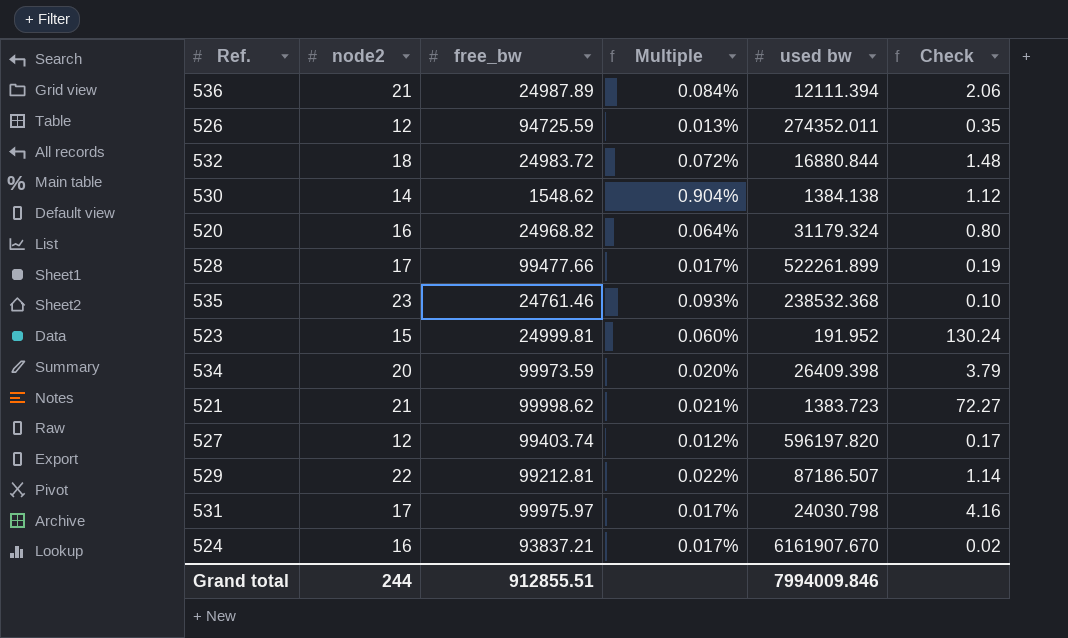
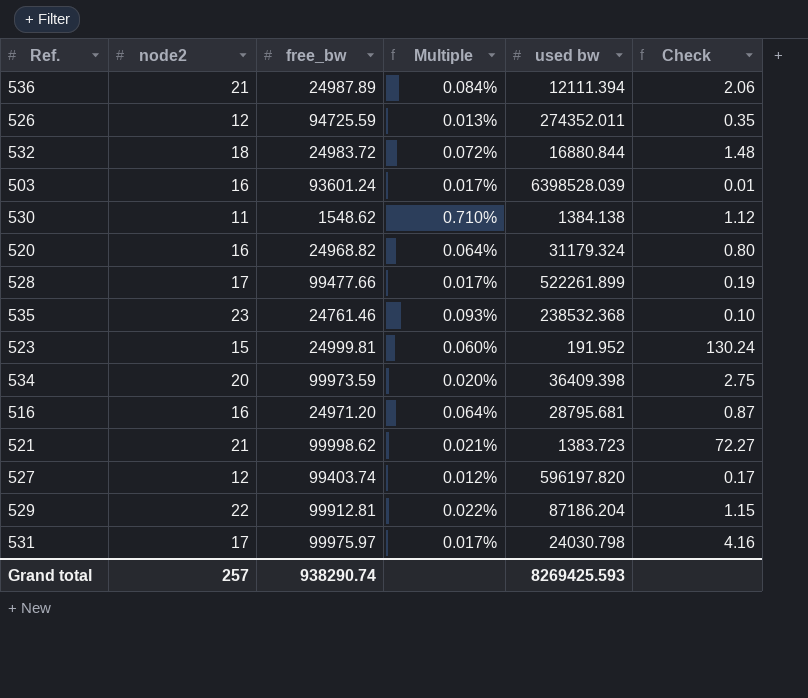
row 524: 16 | 93837.21 | 0.017% | 6161907.670 | 0.02 -> none
row 503: none -> 16 | 93601.24 | 0.017% | 6398528.039 | 0.01
530 | node2: 14 -> 11
530 | Multiple: 0.904% -> 0.710%
534 | used bw: 26409.398 -> 36409.398
534 | Check: 3.79 -> 2.75
row 516: none -> 16 | 24971.20 | 0.064% | 28795.681 | 0.87
529 | free_bw: 99212.81 -> 99912.81
529 | used bw: 87186.507 -> 87186.204
529 | Check: 1.14 -> 1.15
Grand total | node2: 244 -> 257
Grand total | free_bw: 912855.51 -> 938290.74
Grand total | used bw: 7994009.846 -> 8269425.593

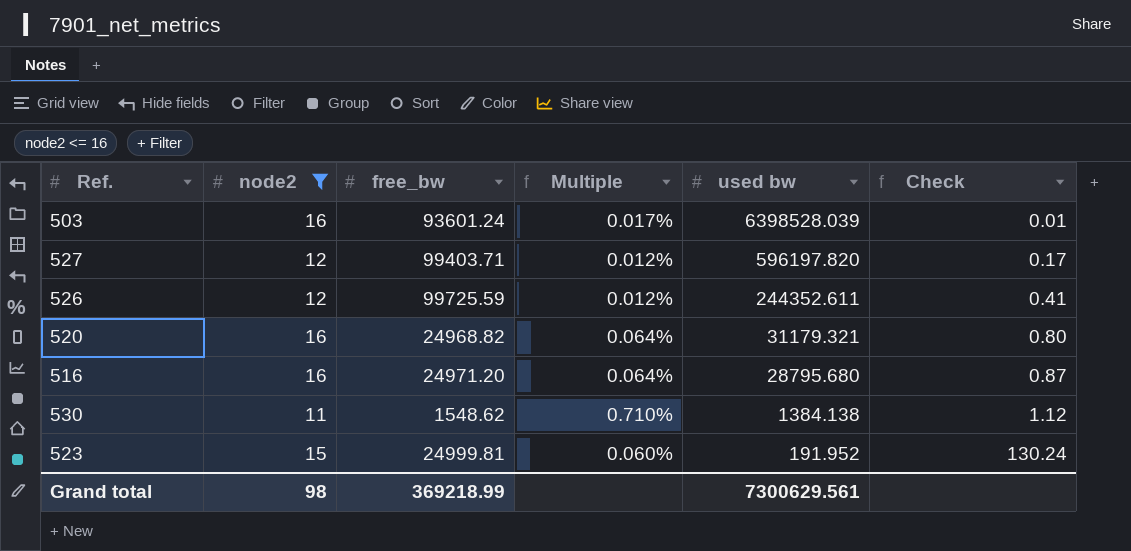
filter: none -> node2 <= 16
row order: none -> used bw descending
527 | free_bw: 99403.74 -> 99403.71
526 | free_bw: 94725.59 -> 99725.59
526 | Multiple: 0.013% -> 0.012%
526 | used bw: 274352.011 -> 244352.611
526 | Check: 0.35 -> 0.41
520 | used bw: 31179.324 -> 31179.321
516 | used bw: 28795.681 -> 28795.680
Grand total | node2: 257 -> 98
Grand total | free_bw: 938290.74 -> 369218.99
Grand total | used bw: 8269425.593 -> 7300629.561

